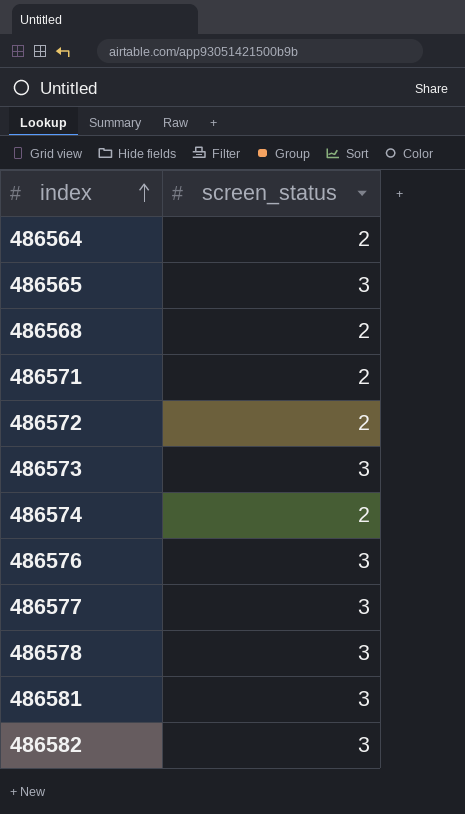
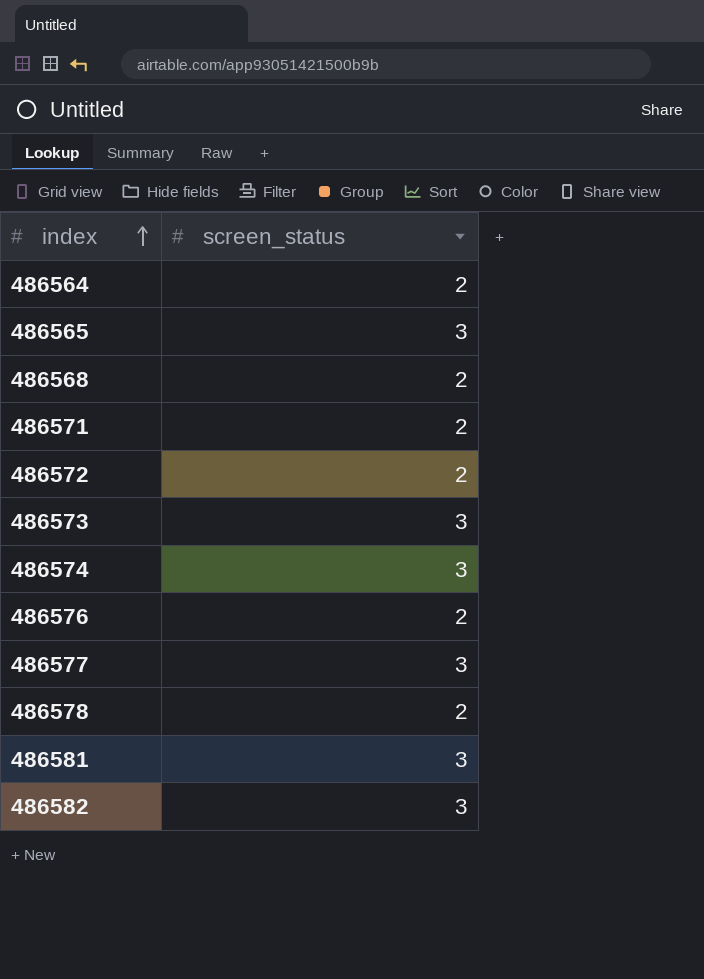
486574 | screen_status: 2 -> 3
486576 | screen_status: 3 -> 2
486578 | screen_status: 3 -> 2

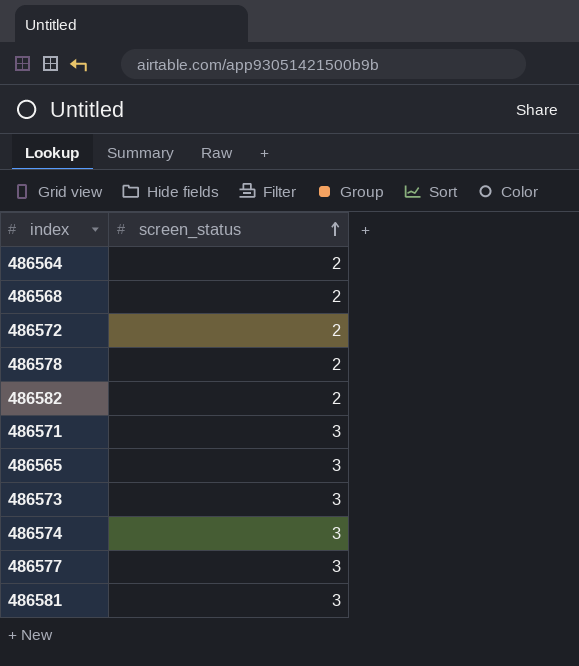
row order: index ascending -> screen_status ascending
row 486576: 2 -> none
486582 | screen_status: 3 -> 2
486571 | screen_status: 2 -> 3

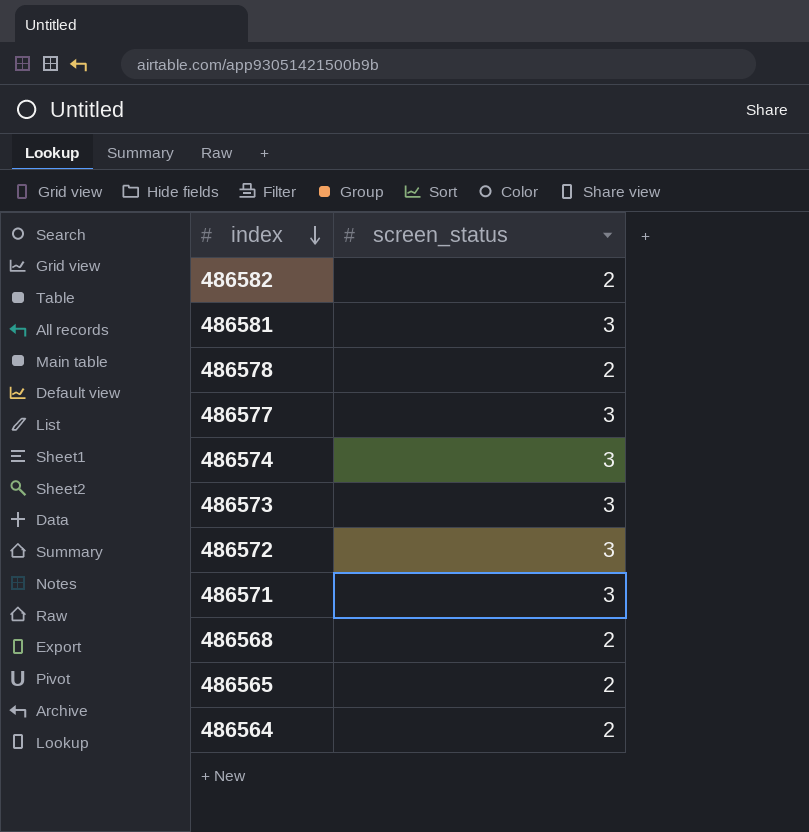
row order: screen_status ascending -> index descending
486572 | screen_status: 2 -> 3
486565 | screen_status: 3 -> 2

